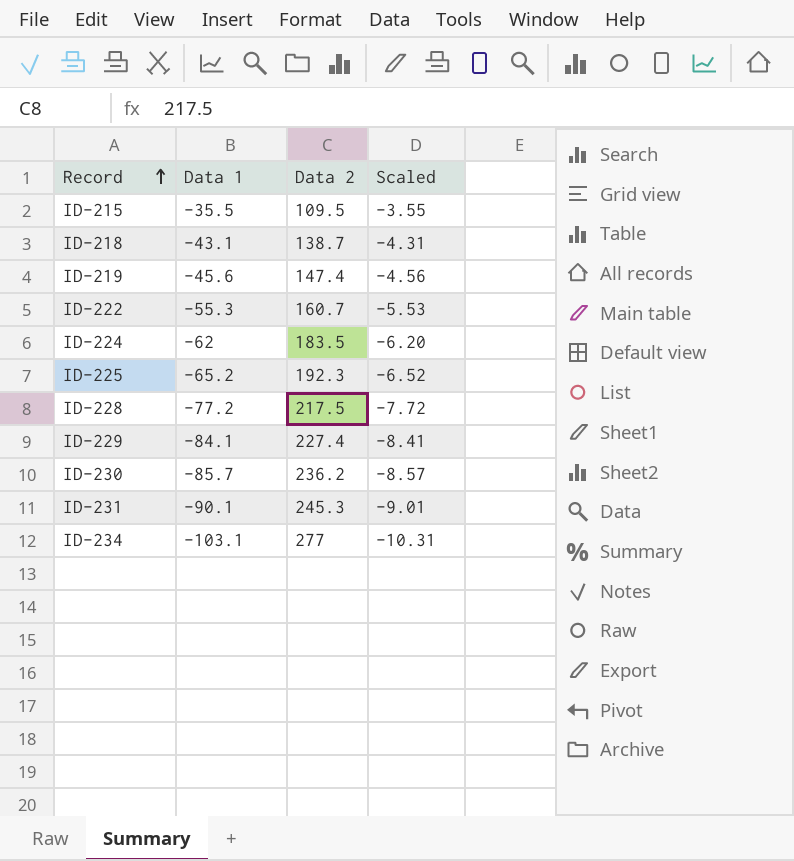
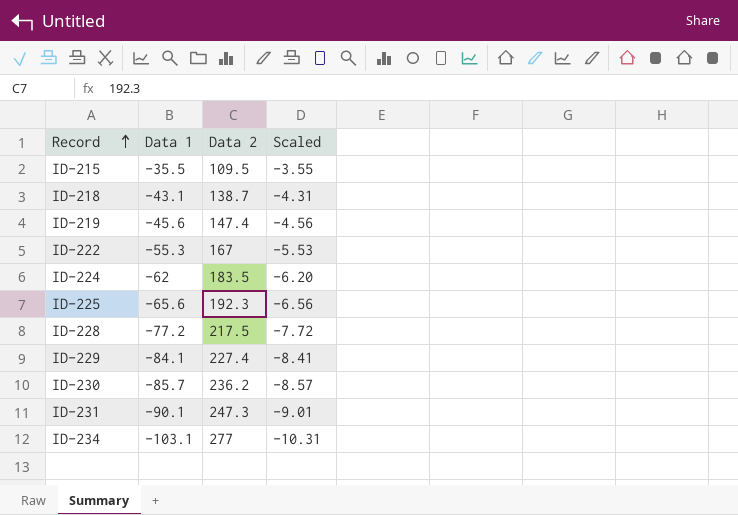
ID-222 | Data 2: 160.7 -> 167
ID-225 | Data 1: -65.2 -> -65.6
ID-225 | Scaled: -6.52 -> -6.56
ID-231 | Data 2: 245.3 -> 247.3

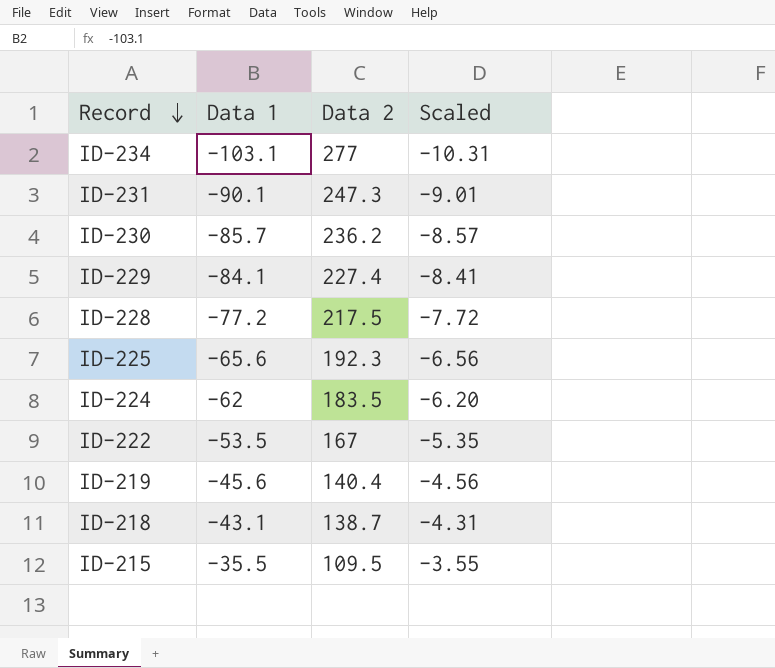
row order: Record ascending -> Record descending
ID-222 | Data 1: -55.3 -> -53.5
ID-222 | Scaled: -5.53 -> -5.35
ID-219 | Data 2: 147.4 -> 140.4

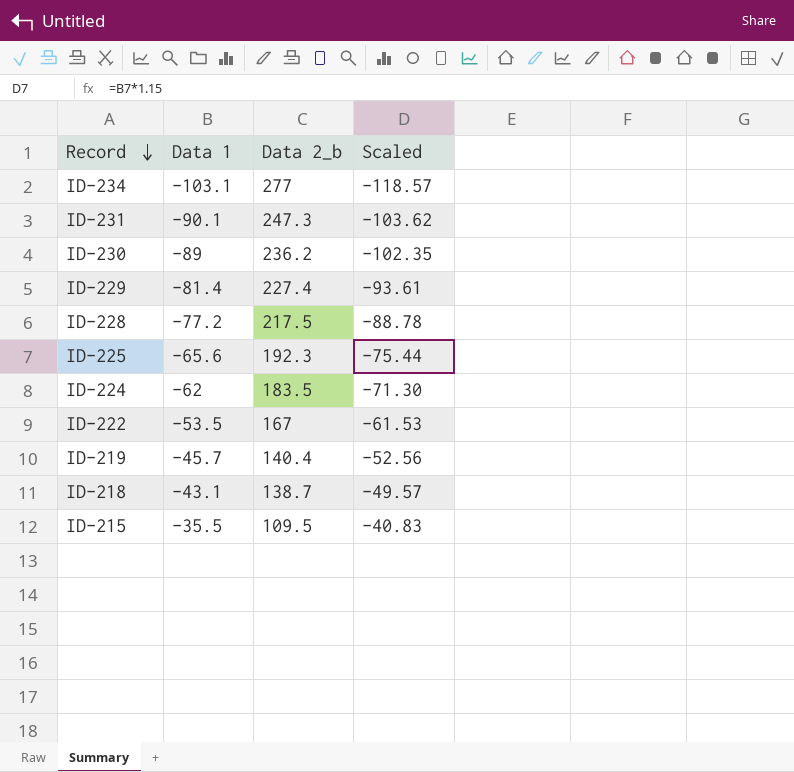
column name: Data 2 -> Data 2_b
column Scaled | formula: [Data 1] * 0.1 -> [Data 1] * 1.15
ID-230 | Data 1: -85.7 -> -89
ID-229 | Data 1: -84.1 -> -81.4
ID-219 | Data 1: -45.6 -> -45.7

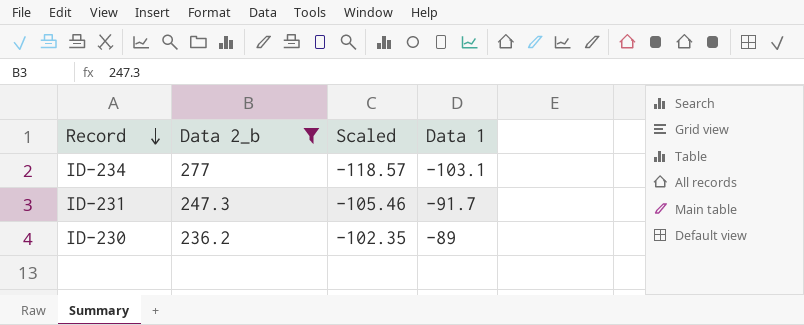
filter: none -> Data 2_b >= 236.2
column Data 1 | position: 2 -> 4
ID-231 | Scaled: -103.62 -> -105.46
ID-231 | Data 1: -90.1 -> -91.7

